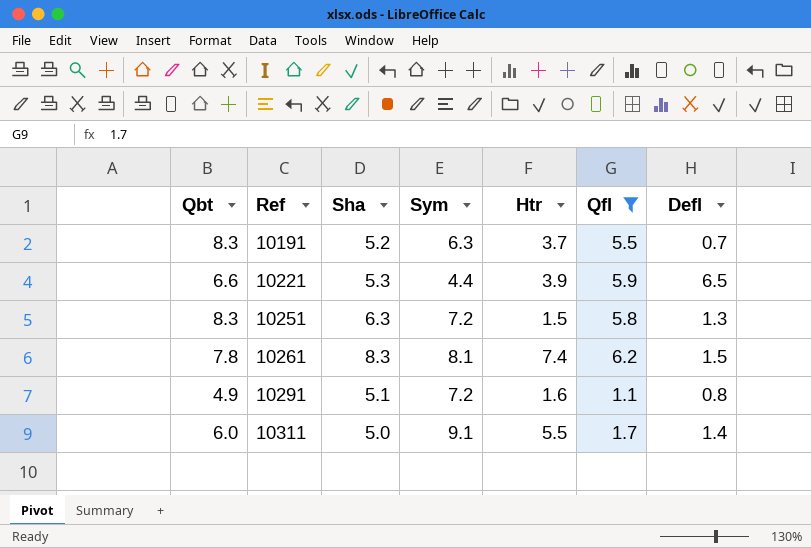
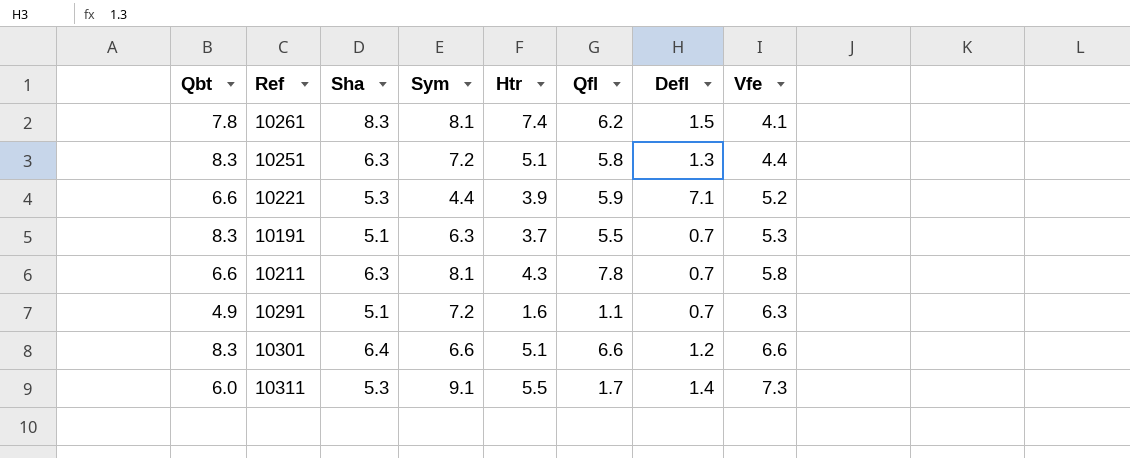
filter: Qfl <= 6.2 -> none
row order: Ref ascending -> Vfe ascending
column Vfe | position: none -> 8
10251 | Htr: 1.5 -> 5.1
10221 | Defl: 6.5 -> 7.1
10191 | Sha: 5.2 -> 5.1
10291 | Defl: 0.8 -> 0.7
10311 | Sha: 5.0 -> 5.3

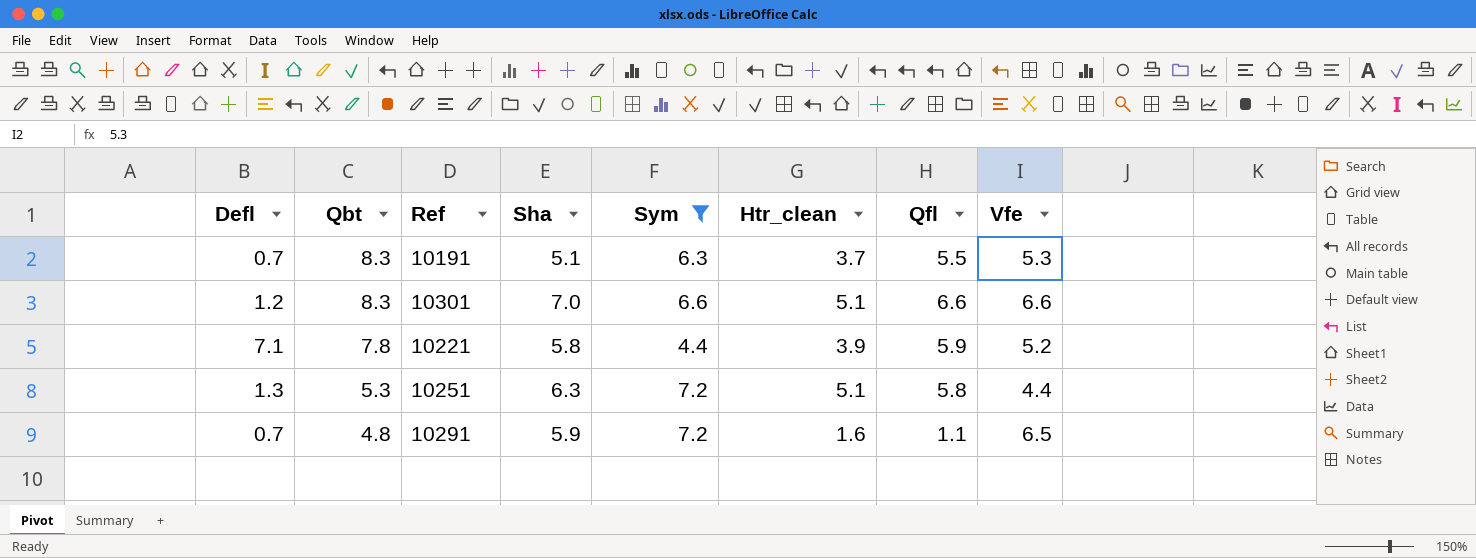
filter: none -> Sym <= 7.2
row order: Vfe ascending -> Qbt descending
column Defl | position: 7 -> 1
column name: Htr -> Htr_clean
10301 | Sha: 6.4 -> 7.0
10221 | Qbt: 6.6 -> 7.8
10221 | Sha: 5.3 -> 5.8
10251 | Qbt: 8.3 -> 5.3
10291 | Qbt: 4.9 -> 4.8
10291 | Sha: 5.1 -> 5.9
10291 | Vfe: 6.3 -> 6.5

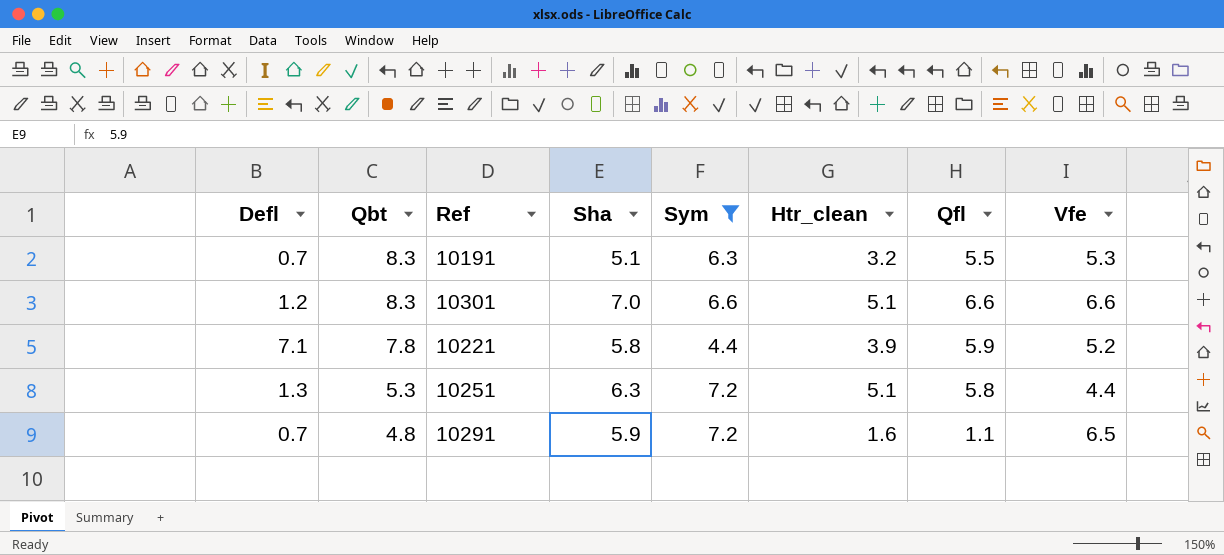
10191 | Htr_clean: 3.7 -> 3.2

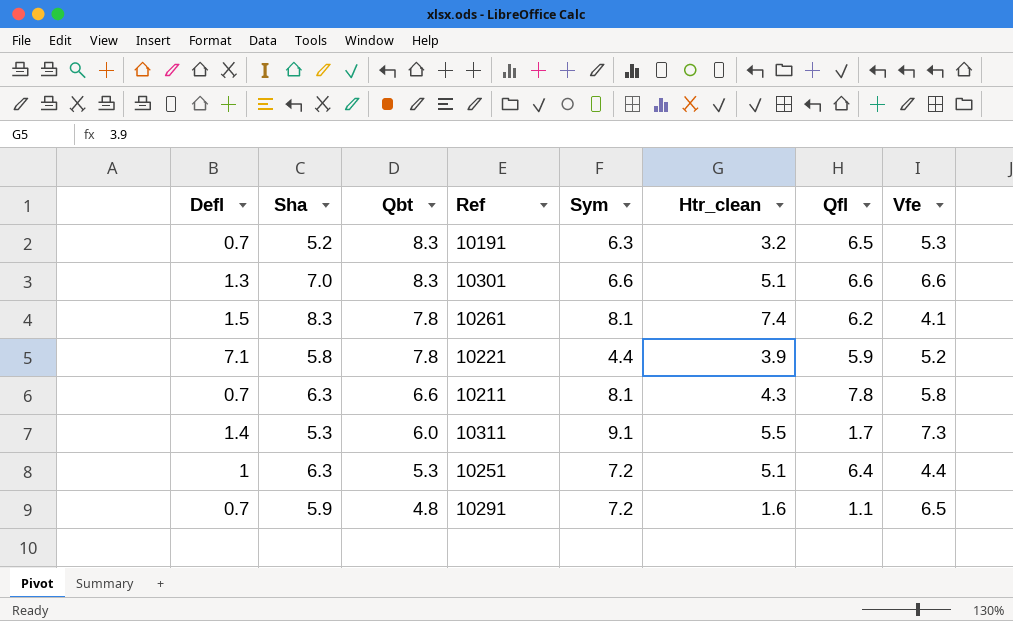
filter: Sym <= 7.2 -> none
column Sha | position: 4 -> 2
10191 | Sha: 5.1 -> 5.2
10191 | Qfl: 5.5 -> 6.5
10301 | Defl: 1.2 -> 1.3
10251 | Defl: 1.3 -> 1
10251 | Qfl: 5.8 -> 6.4

